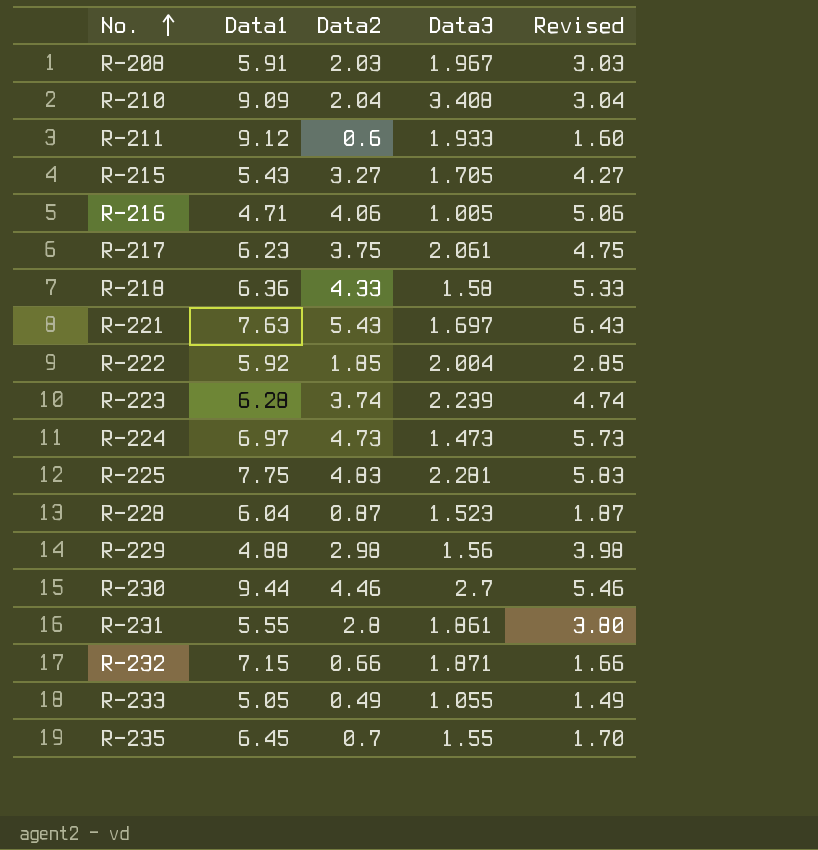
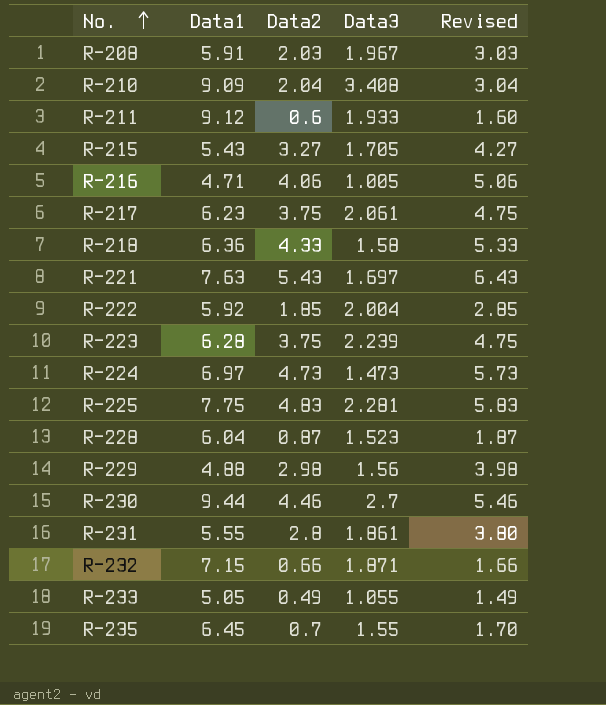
R-223 | Data2: 3.74 -> 3.75
R-223 | Revised: 4.74 -> 4.75

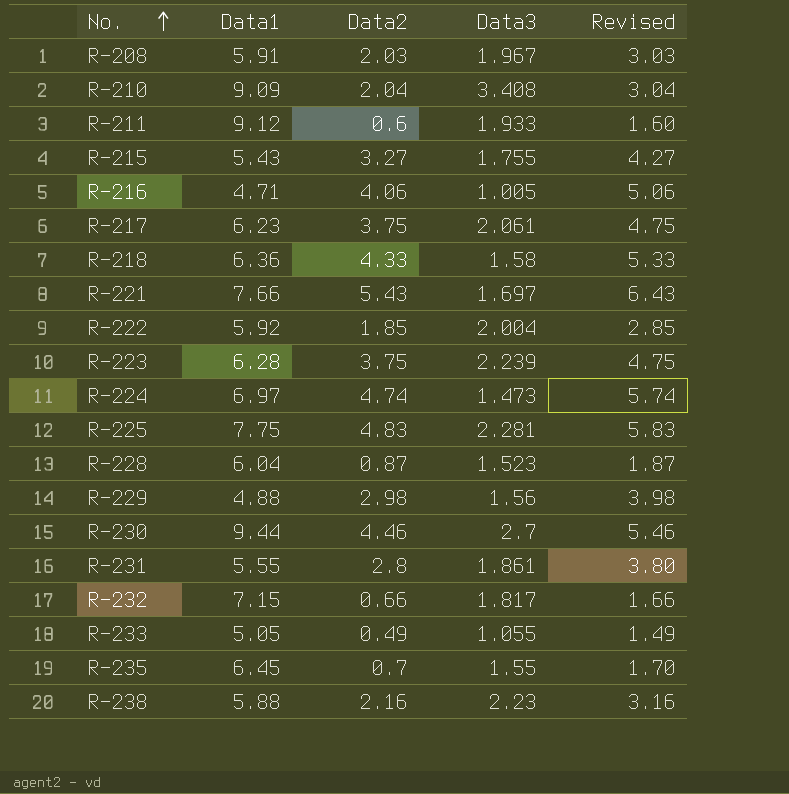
R-215 | Data3: 1.705 -> 1.755
R-221 | Data1: 7.63 -> 7.66
R-224 | Data2: 4.73 -> 4.74
R-224 | Revised: 5.73 -> 5.74
R-232 | Data3: 1.871 -> 1.817
row R-238: none -> 5.88 | 2.16 | 2.23 | 3.16

